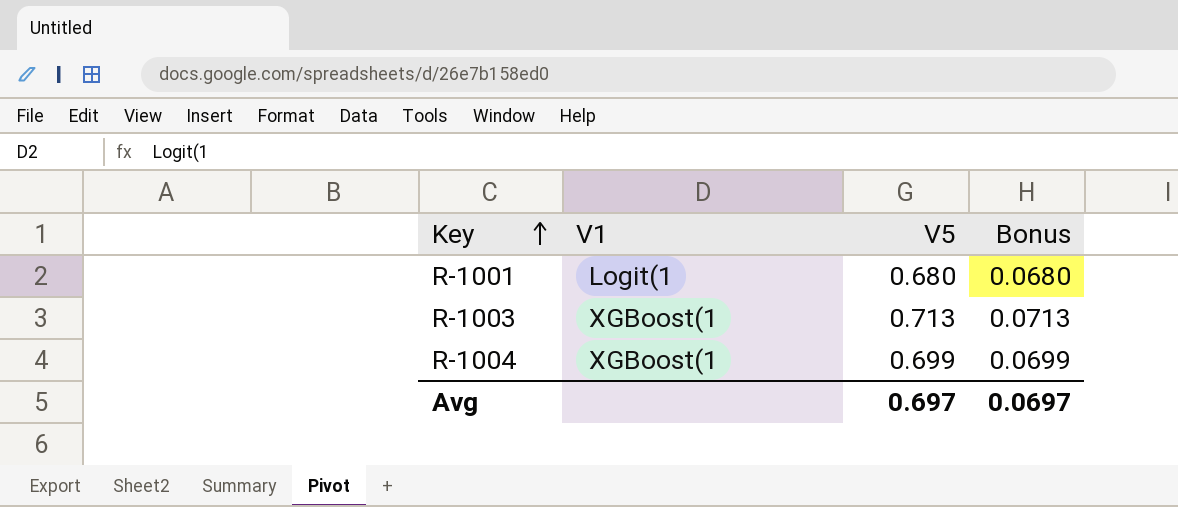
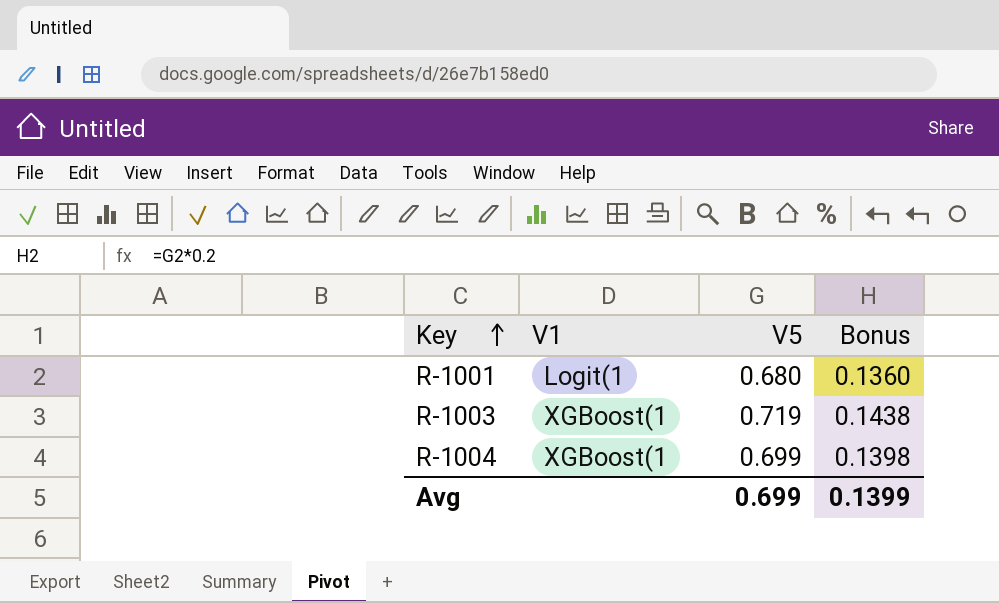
column Bonus | formula: [V5] * 0.1 -> [V5] * 0.2
R-1003 | V5: 0.713 -> 0.719
Avg | V5: 0.697 -> 0.699
Avg | Bonus: 0.0697 -> 0.1399

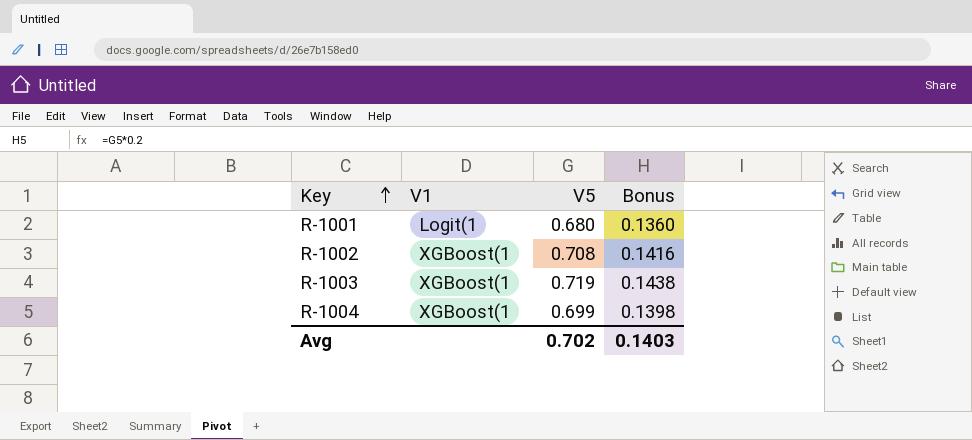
row R-1002: none -> XGBoost(1 | 0.708 | 0.1416
Avg | V5: 0.699 -> 0.702
Avg | Bonus: 0.1399 -> 0.1403

